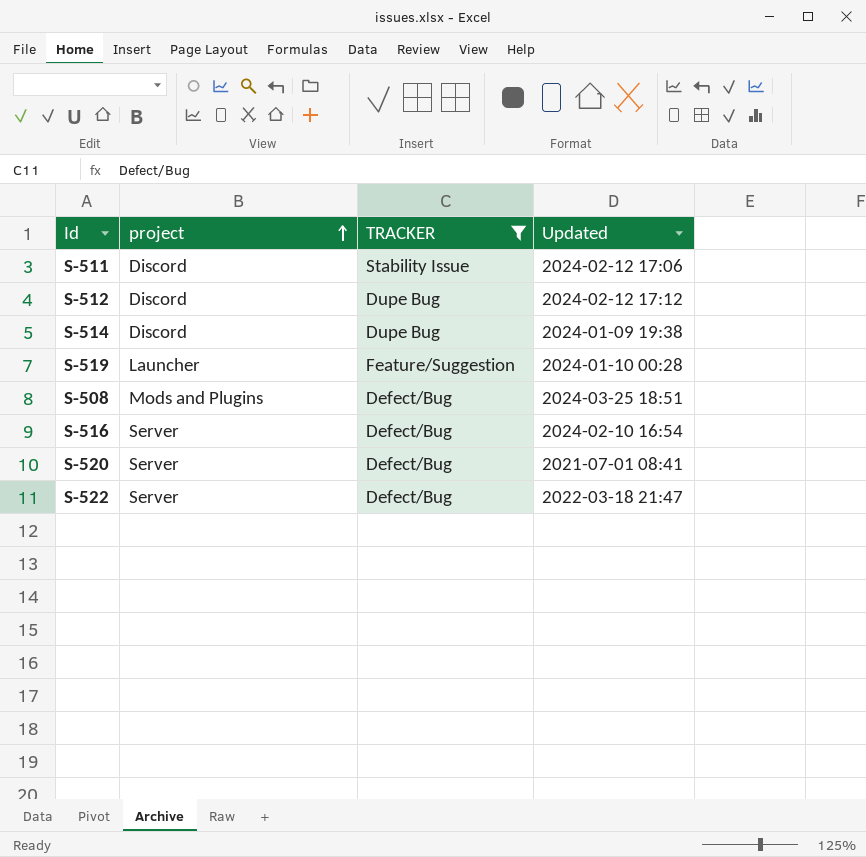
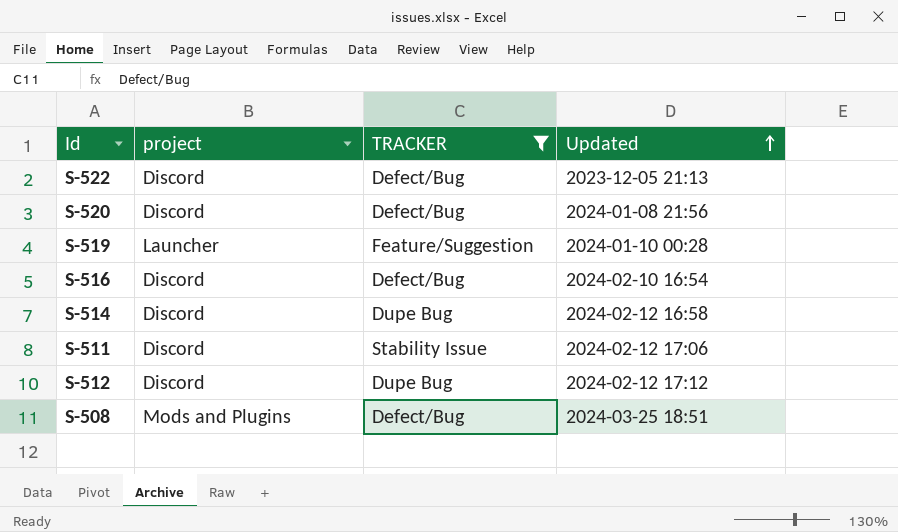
row order: project ascending -> Updated ascending
S-522 | project: Server -> Discord
S-522 | Updated: 2022-03-18 21:47 -> 2023-12-05 21:13
S-520 | project: Server -> Discord
S-520 | Updated: 2021-07-01 08:41 -> 2024-01-08 21:56
S-516 | project: Server -> Discord
S-514 | Updated: 2024-01-09 19:38 -> 2024-02-12 16:58

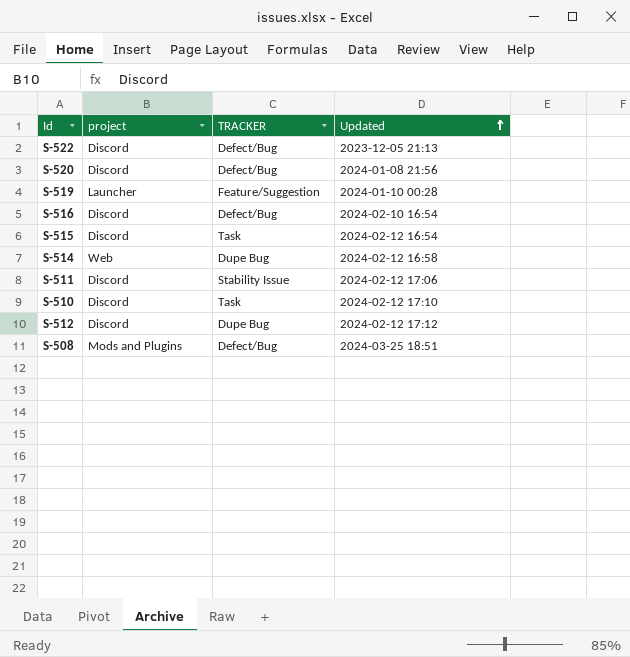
filter: TRACKER != Task -> none
S-514 | project: Discord -> Web

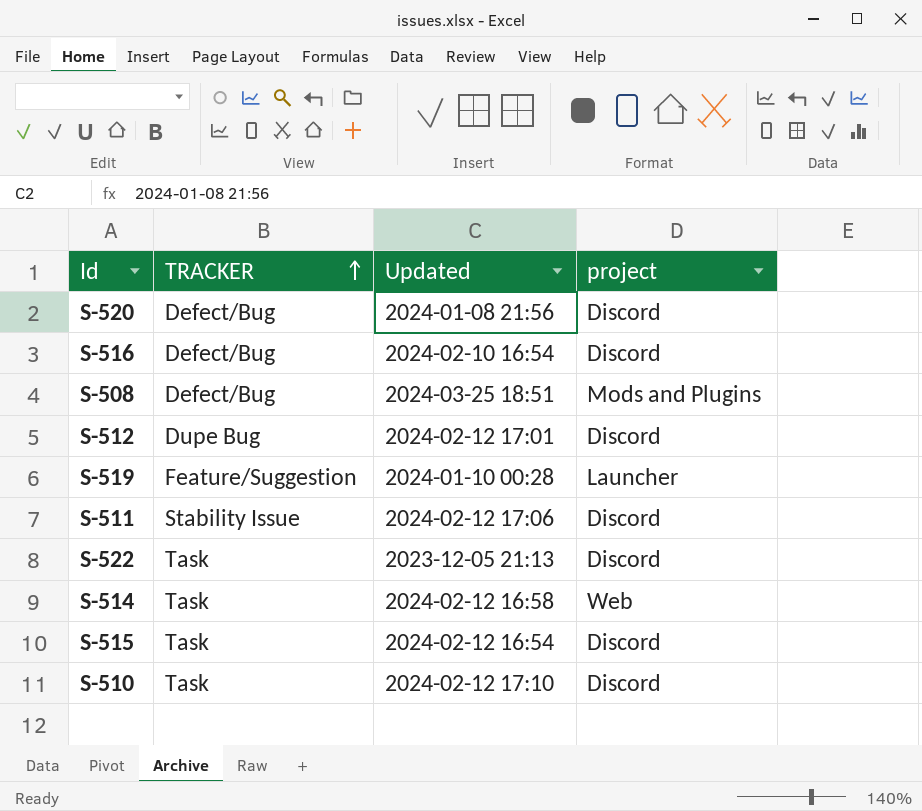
row order: Updated ascending -> TRACKER ascending
column project | position: 2 -> 4
S-512 | Updated: 2024-02-12 17:12 -> 2024-02-12 17:01
S-522 | TRACKER: Defect/Bug -> Task
S-514 | TRACKER: Dupe Bug -> Task

